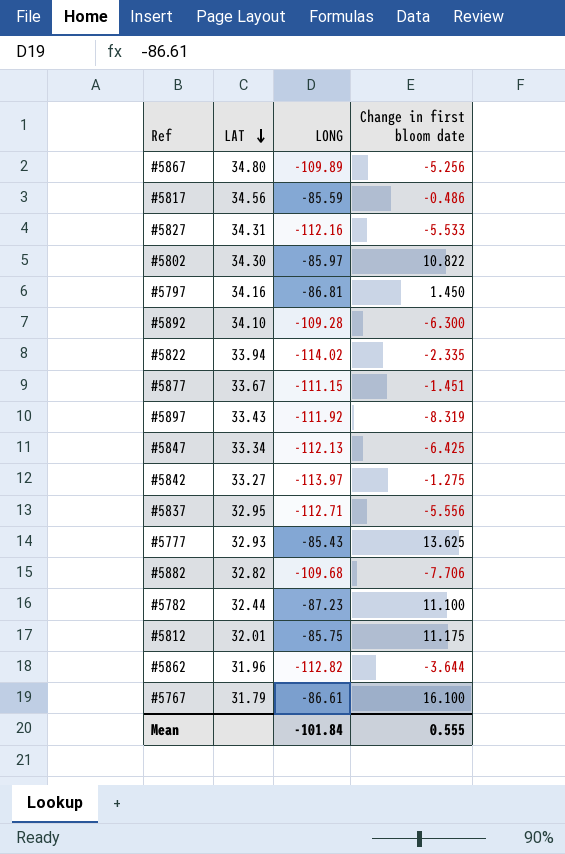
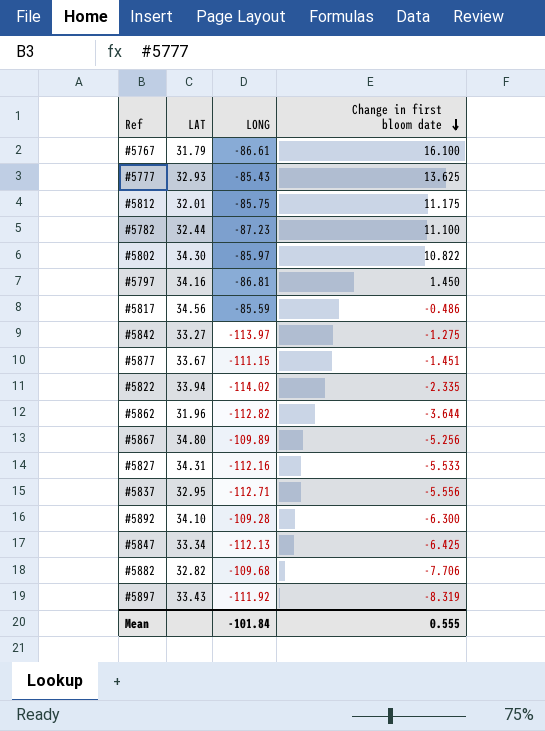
row order: LAT descending -> Change in first bloom date descending

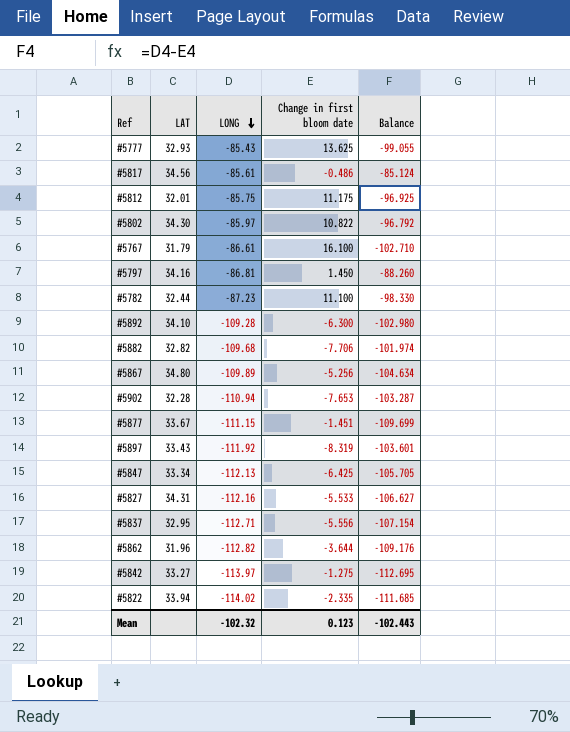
row order: Change in first bloom date descending -> LONG descending
column Balance | formula: none -> [LONG] - [Change in first bloom date]
#5817 | LONG: -85.59 -> -85.61
row #5902: none -> 32.28 | -110.94 | -7.653 | -103.287
Mean | LONG: -101.84 -> -102.32
Mean | Change in first bloom date: 0.555 -> 0.123

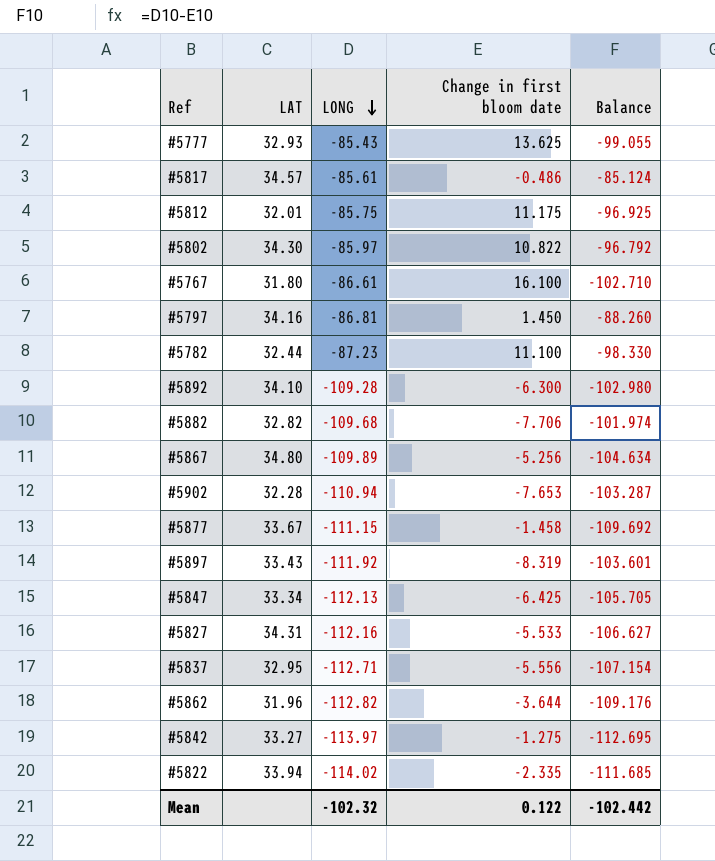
#5817 | LAT: 34.56 -> 34.57
#5767 | LAT: 31.79 -> 31.80
#5877 | Change in first bloom date: -1.451 -> -1.458
#5877 | Balance: -109.699 -> -109.692
Mean | Change in first bloom date: 0.123 -> 0.122
Mean | Balance: -102.443 -> -102.442

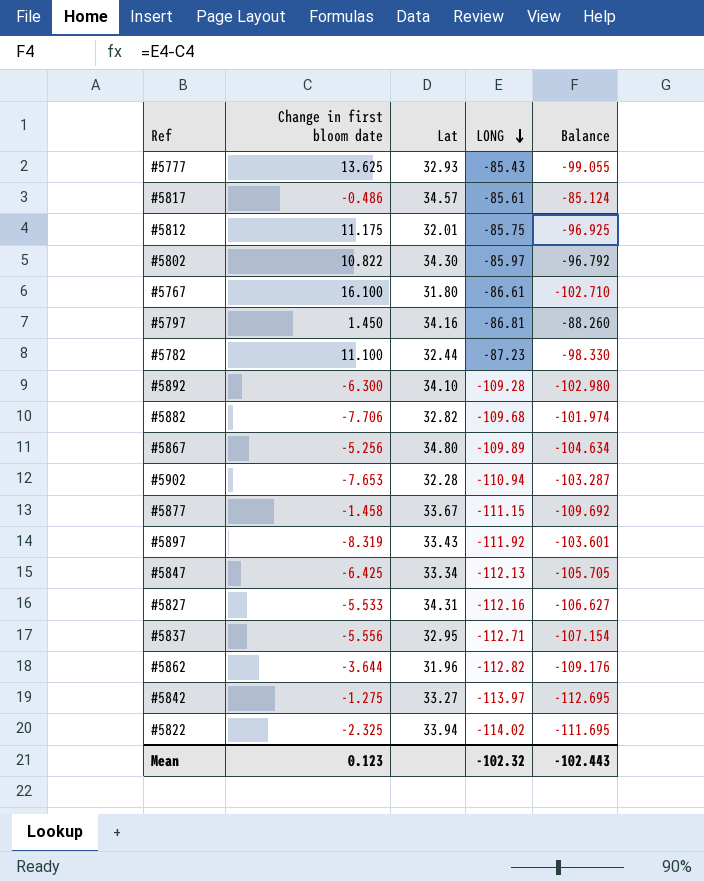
column Change in first bloom date | position: 4 -> 2
column name: LAT -> Lat
#5822 | Change in first bloom date: -2.335 -> -2.325
#5822 | Balance: -111.685 -> -111.695
Mean | Change in first bloom date: 0.122 -> 0.123
Mean | Balance: -102.442 -> -102.443

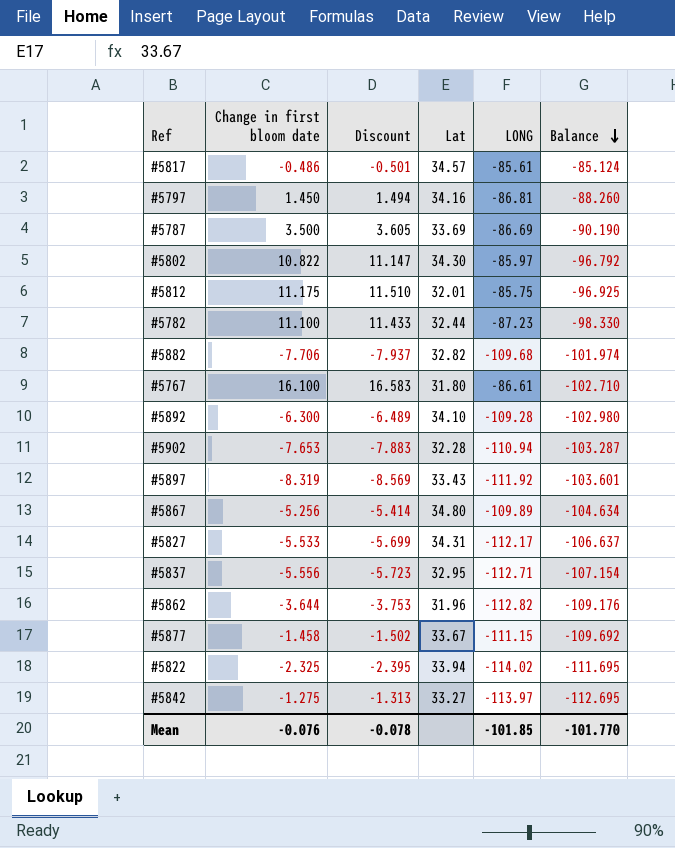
row order: LONG descending -> Balance descending
column Discount | formula: none -> [Change in first bloom date] * 1.03
row #5777: 13.625 | 32.93 | -85.43 | -99.055 -> none
row #5847: -6.425 | 33.34 | -112.13 | -105.705 -> none
row #5787: none -> 3.500 | 3.605 | 33.69 | -86.69 | -90.190
#5827 | LONG: -112.16 -> -112.17
#5827 | Balance: -106.627 -> -106.637
Mean | Change in first bloom date: 0.123 -> -0.076
Mean | LONG: -102.32 -> -101.85
Mean | Balance: -102.443 -> -101.770

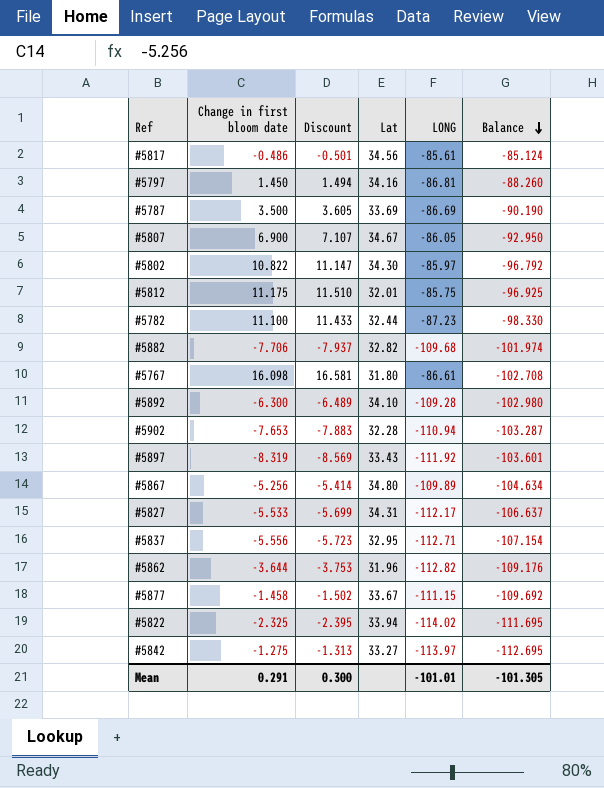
#5817 | Lat: 34.57 -> 34.56
row #5807: none -> 6.900 | 7.107 | 34.67 | -86.05 | -92.950
#5767 | Change in first bloom date: 16.100 -> 16.098
#5767 | Discount: 16.583 -> 16.581
#5767 | Balance: -102.710 -> -102.708
Mean | Change in first bloom date: -0.076 -> 0.291
Mean | Discount: -0.078 -> 0.300
Mean | LONG: -101.85 -> -101.01
Mean | Balance: -101.770 -> -101.305

